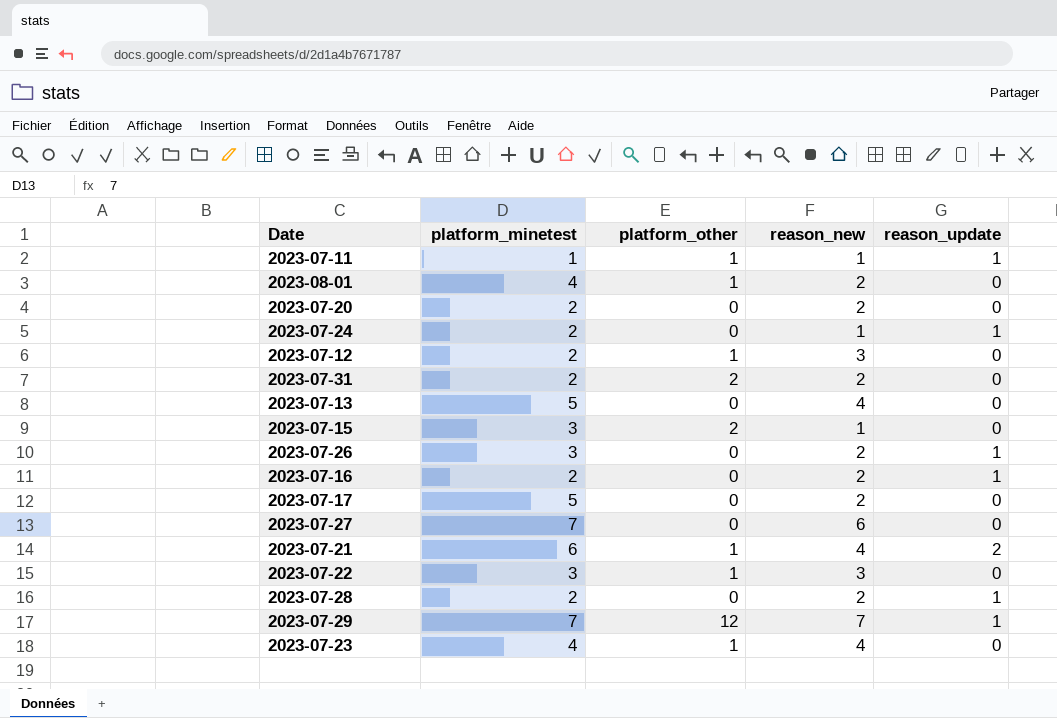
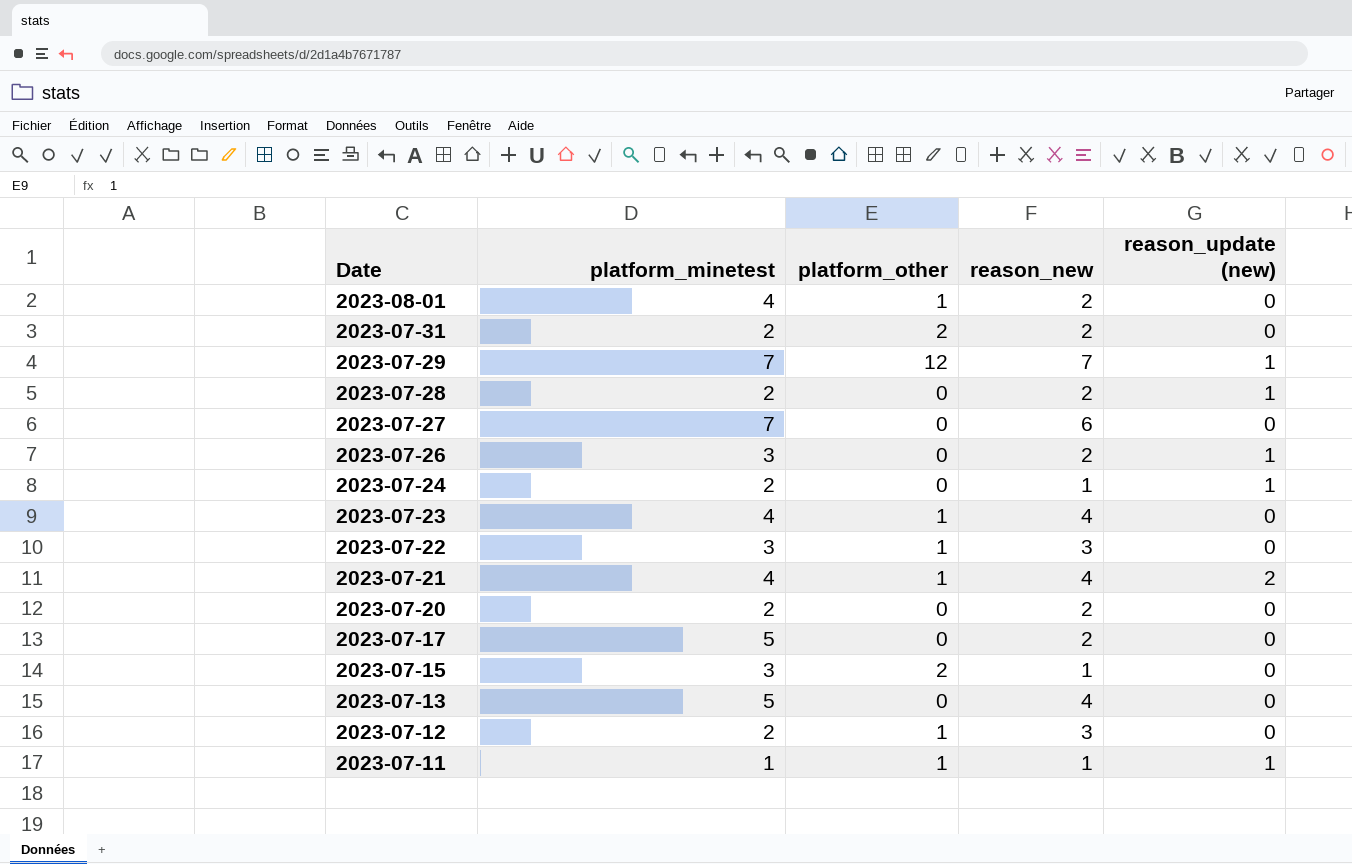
row order: none -> Date descending
column name: reason_update -> reason_update (new)
row 2023-07-16: 2 | 0 | 2 | 1 -> none
2023-07-21 | platform_minetest: 6 -> 4

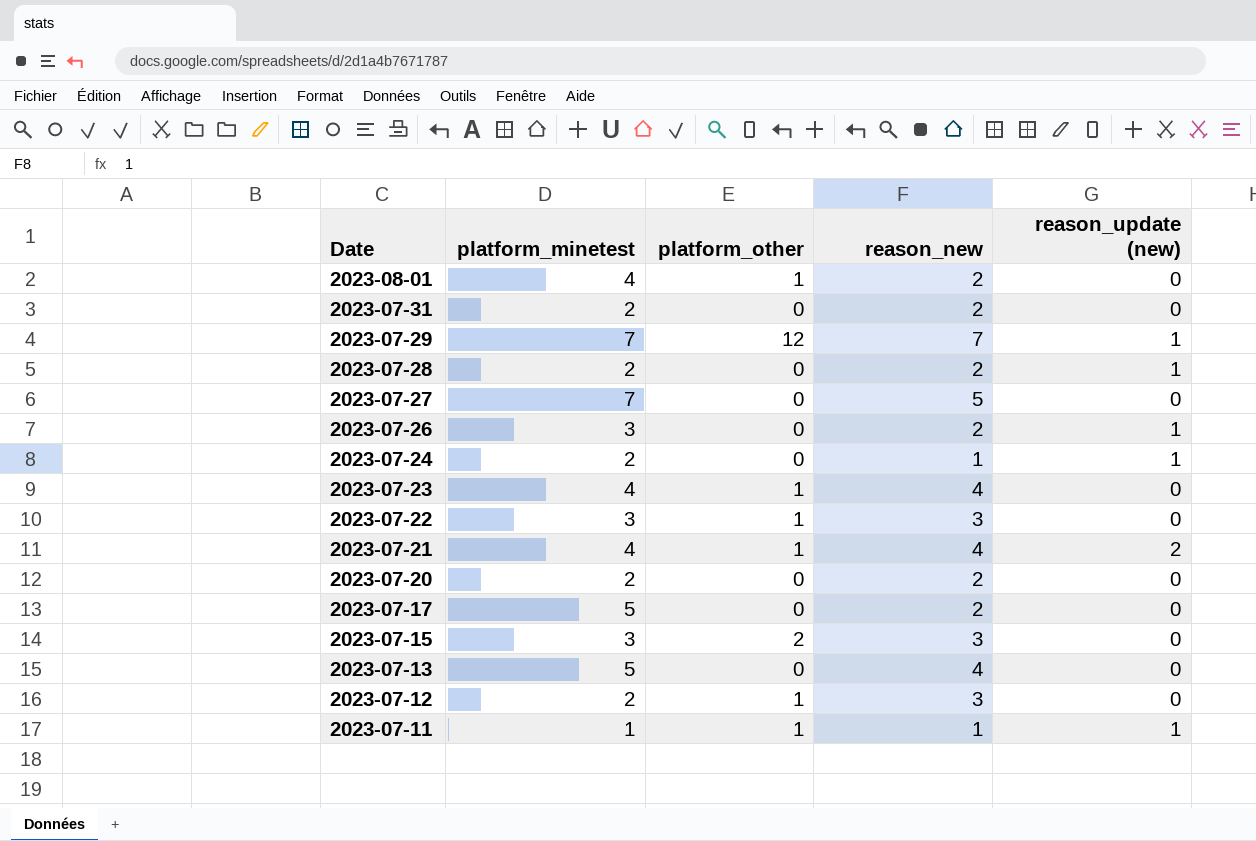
2023-07-31 | platform_other: 2 -> 0
2023-07-27 | reason_new: 6 -> 5
2023-07-15 | reason_new: 1 -> 3

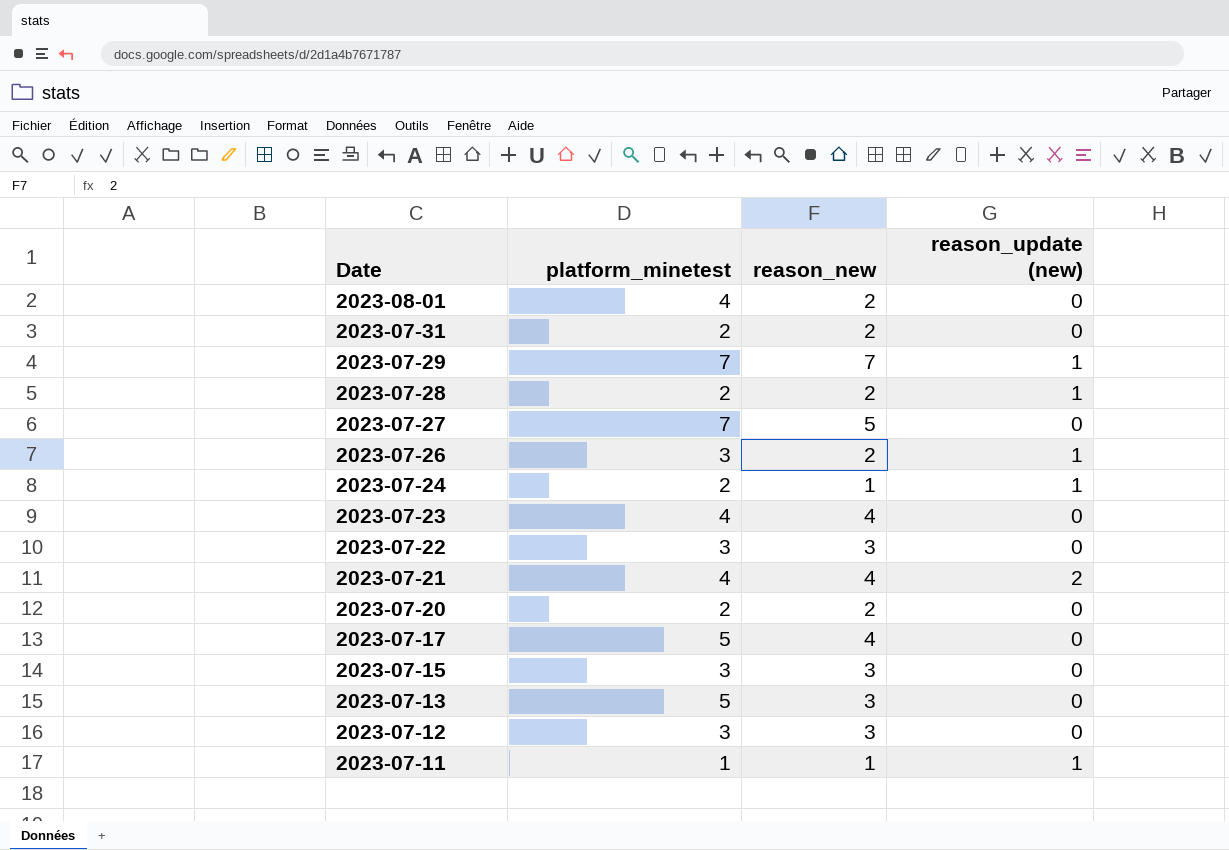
column platform_other | position: 3 -> none
2023-07-17 | reason_new: 2 -> 4
2023-07-13 | reason_new: 4 -> 3
2023-07-12 | platform_minetest: 2 -> 3

